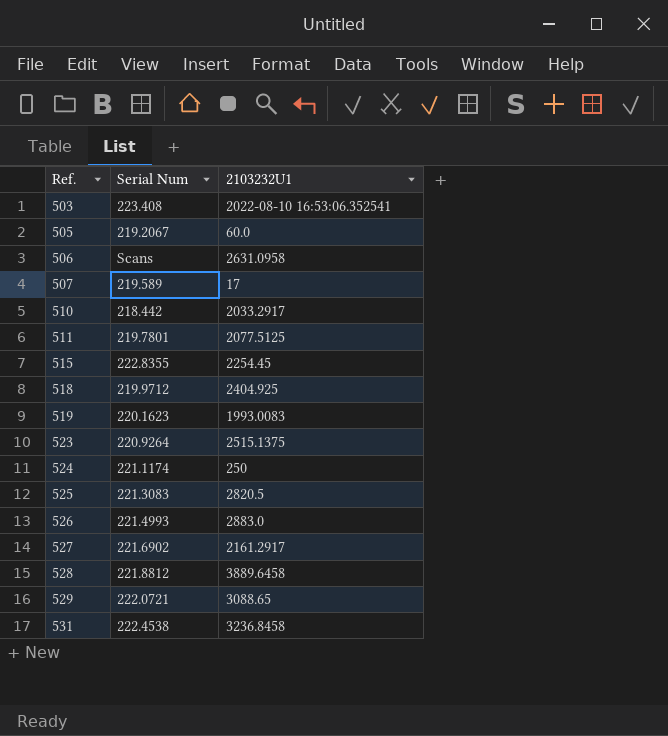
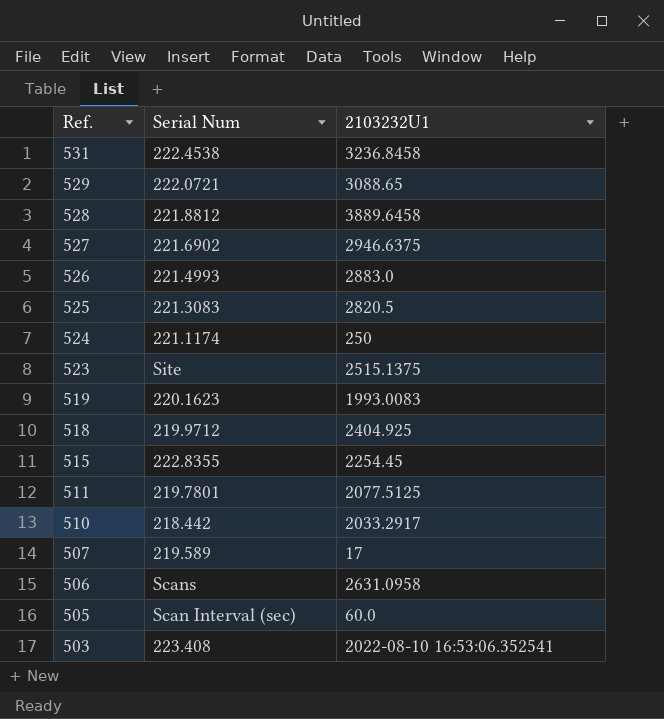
row order: Ref. ascending -> Ref. descending
527 | 2103232U1: 2161.2917 -> 2946.6375
523 | Serial Num: 220.9264 -> Site
505 | Serial Num: 219.2067 -> Scan Interval (sec)

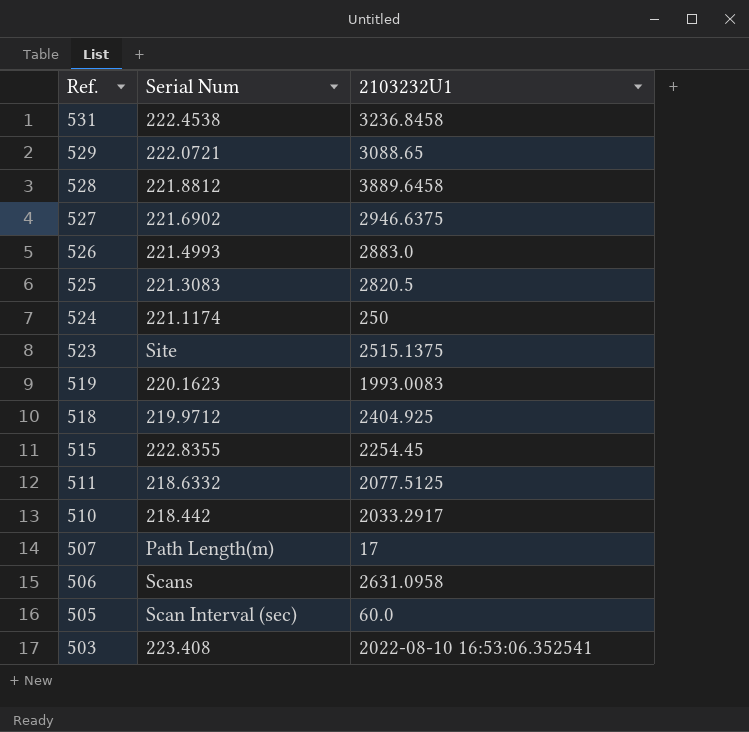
511 | Serial Num: 219.7801 -> 218.6332
507 | Serial Num: 219.589 -> Path Length(m)

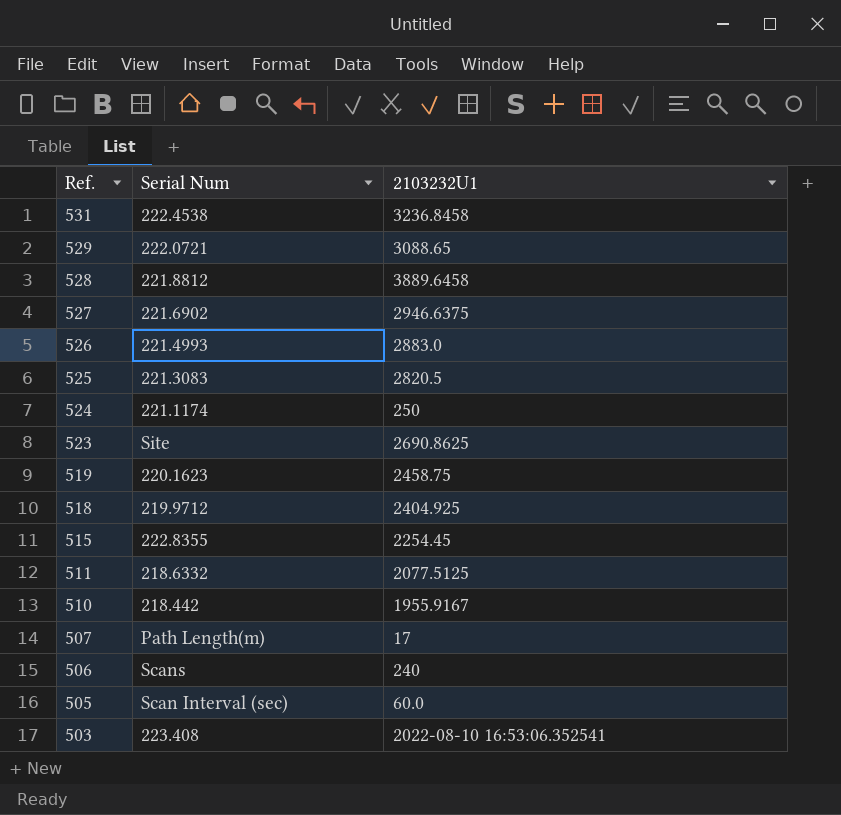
523 | 2103232U1: 2515.1375 -> 2690.8625
519 | 2103232U1: 1993.0083 -> 2458.75
510 | 2103232U1: 2033.2917 -> 1955.9167
506 | 2103232U1: 2631.0958 -> 240

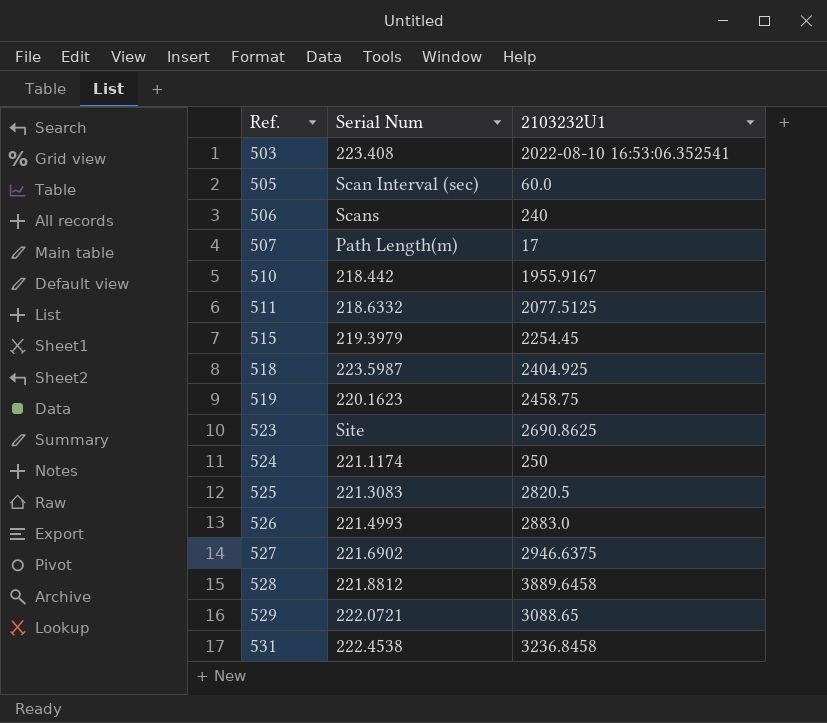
row order: Ref. descending -> Ref. ascending
515 | Serial Num: 222.8355 -> 219.3979
518 | Serial Num: 219.9712 -> 223.5987

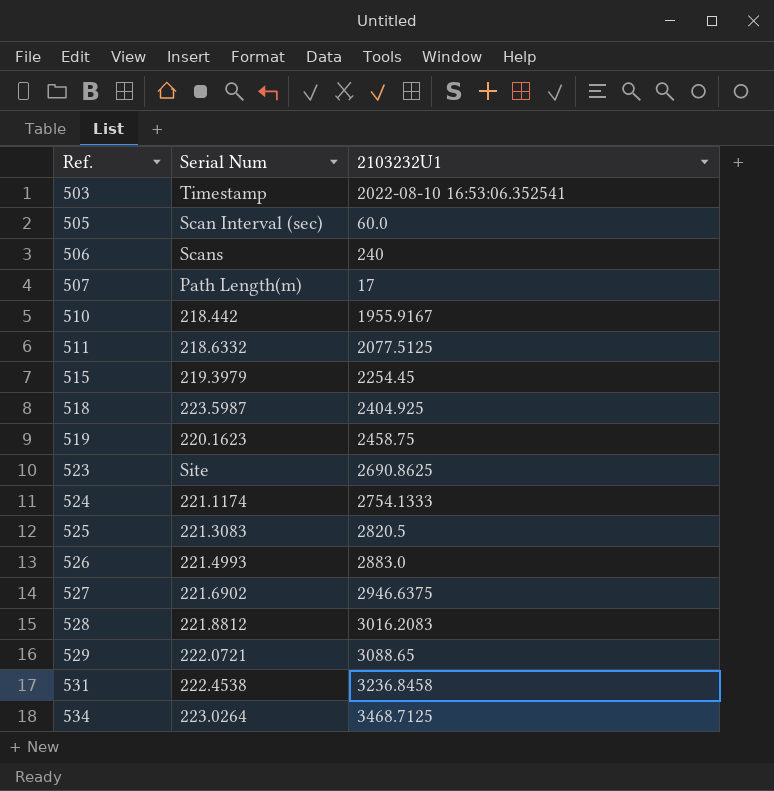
503 | Serial Num: 223.408 -> Timestamp
524 | 2103232U1: 250 -> 2754.1333
528 | 2103232U1: 3889.6458 -> 3016.2083
row 534: none -> 223.0264 | 3468.7125

